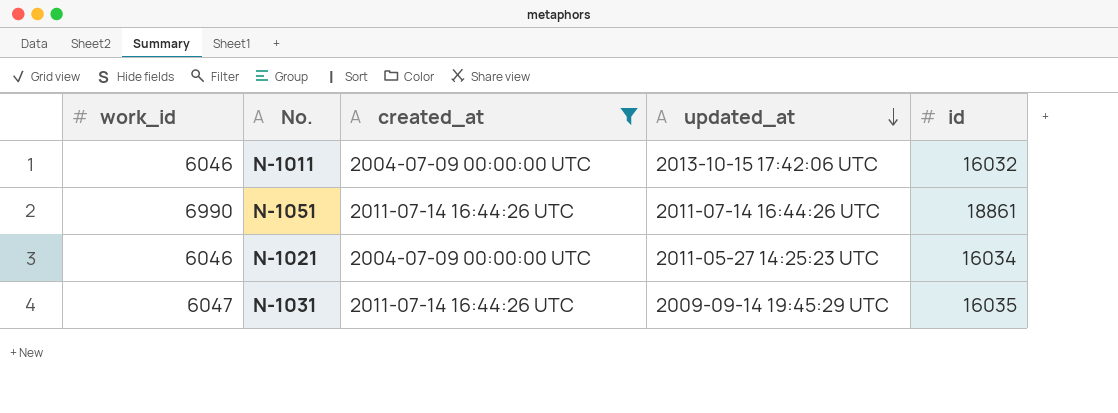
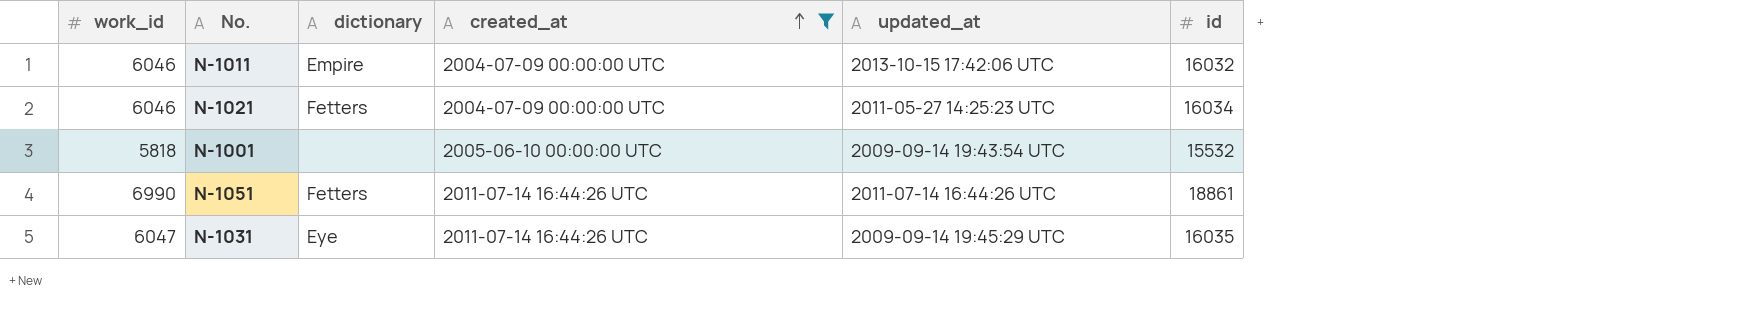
row order: updated_at descending -> created_at ascending
column dictionary | position: none -> 3
row N-1001: none -> 5818 | none | 2005-06-10 00:00:00 UTC | 2009-09-14 19:43:54 UTC | 15532

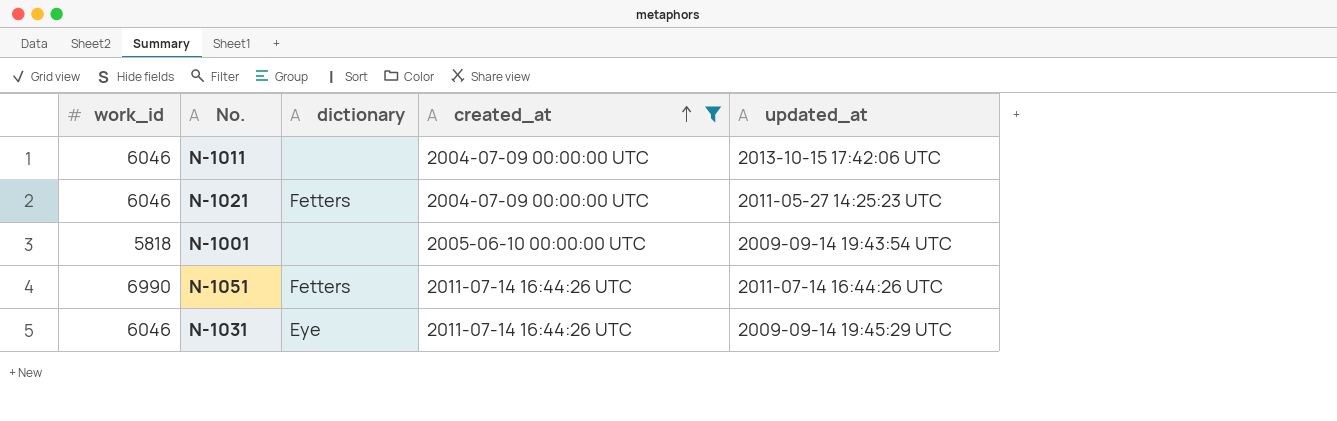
column id | position: 6 -> none
N-1011 | dictionary: Empire -> none
N-1031 | work_id: 6047 -> 6046

